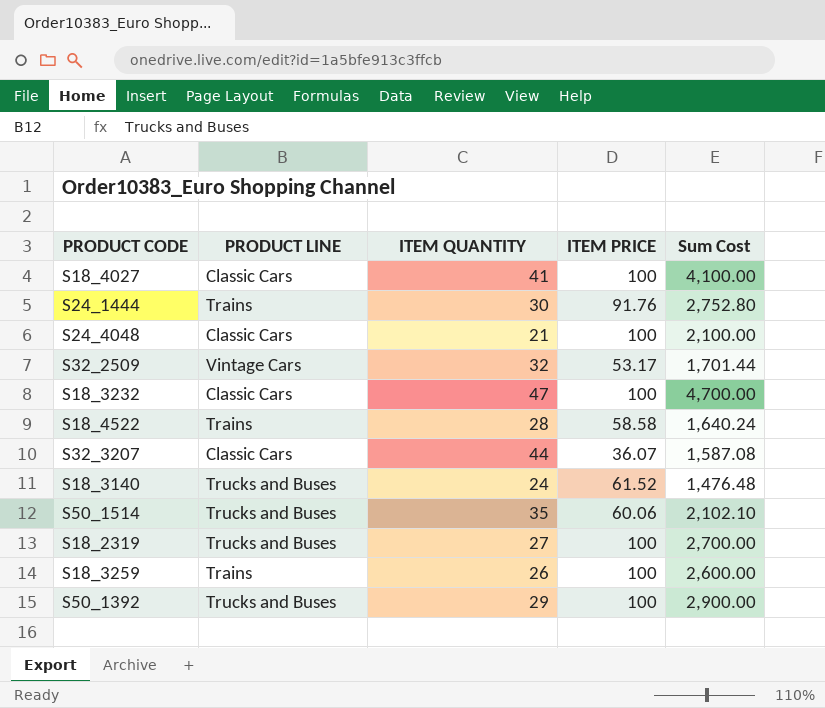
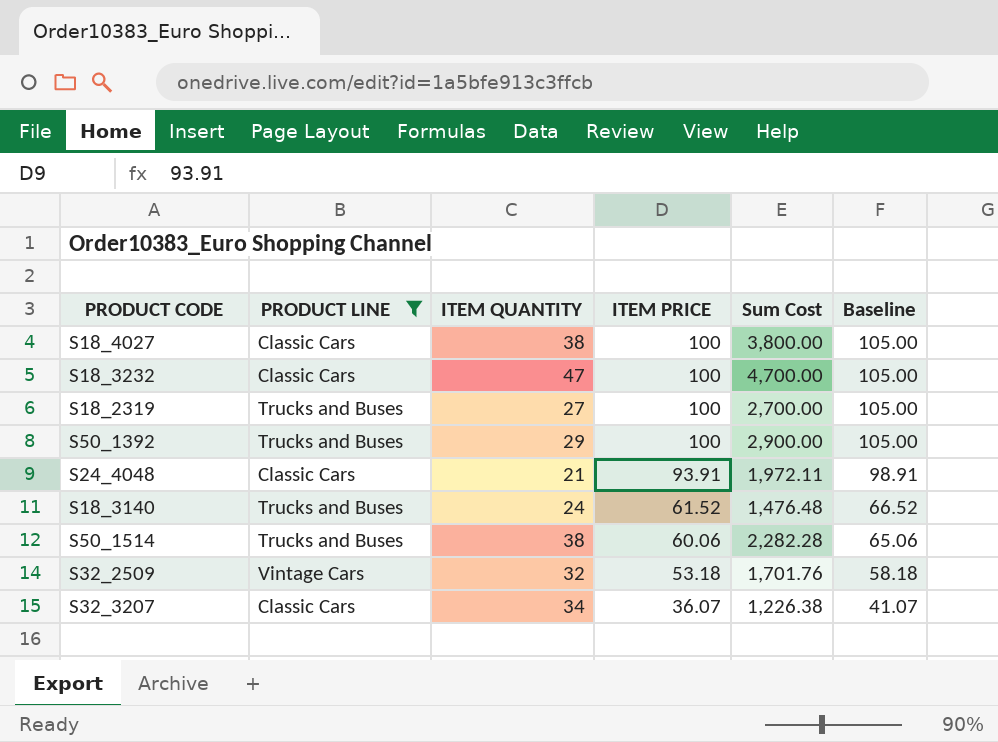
filter: none -> PRODUCT LINE != Trains
row order: none -> ITEM PRICE descending
column Baseline | formula: none -> [ITEM PRICE] + 5
S18_4027 | ITEM QUANTITY: 41 -> 38
S18_4027 | Sum Cost: 4,100.00 -> 3,800.00
S24_4048 | ITEM PRICE: 100 -> 93.91
S24_4048 | Sum Cost: 2,100.00 -> 1,972.11
S50_1514 | ITEM QUANTITY: 35 -> 38
S50_1514 | Sum Cost: 2,102.10 -> 2,282.28
S32_2509 | ITEM PRICE: 53.17 -> 53.18
S32_2509 | Sum Cost: 1,701.44 -> 1,701.76
S32_3207 | ITEM QUANTITY: 44 -> 34
S32_3207 | Sum Cost: 1,587.08 -> 1,226.38

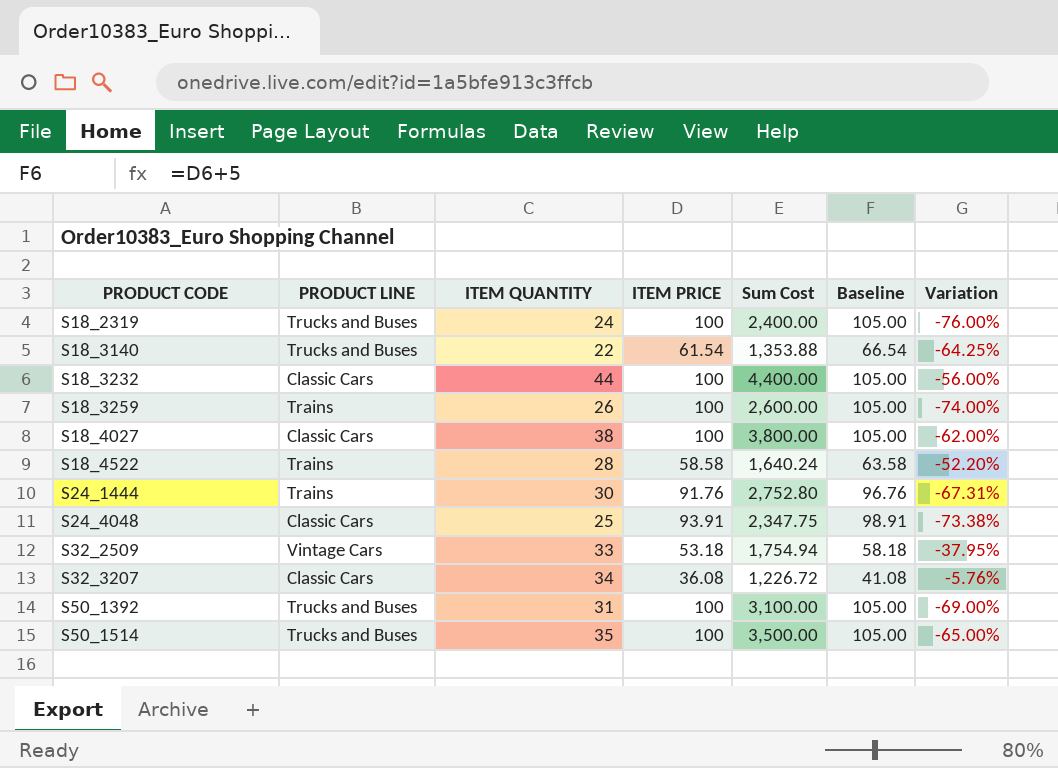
filter: PRODUCT LINE != Trains -> none
row order: ITEM PRICE descending -> PRODUCT CODE ascending
column Variation | formula: none -> ([ITEM QUANTITY] - [ITEM PRICE]) / [ITEM PRICE]
S18_2319 | ITEM QUANTITY: 27 -> 24
S18_2319 | Sum Cost: 2,700.00 -> 2,400.00
S18_3140 | ITEM QUANTITY: 24 -> 22
S18_3140 | ITEM PRICE: 61.52 -> 61.54
S18_3140 | Sum Cost: 1,476.48 -> 1,353.88
S18_3140 | Baseline: 66.52 -> 66.54
S18_3232 | ITEM QUANTITY: 47 -> 44
S18_3232 | Sum Cost: 4,700.00 -> 4,400.00
S24_4048 | ITEM QUANTITY: 21 -> 25
S24_4048 | Sum Cost: 1,972.11 -> 2,347.75
S32_2509 | ITEM QUANTITY: 32 -> 33
S32_2509 | Sum Cost: 1,701.76 -> 1,754.94
S32_3207 | ITEM PRICE: 36.07 -> 36.08
S32_3207 | Sum Cost: 1,226.38 -> 1,226.72
S32_3207 | Baseline: 41.07 -> 41.08
S50_1392 | ITEM QUANTITY: 29 -> 31
S50_1392 | Sum Cost: 2,900.00 -> 3,100.00
S50_1514 | ITEM QUANTITY: 38 -> 35
S50_1514 | ITEM PRICE: 60.06 -> 100
S50_1514 | Sum Cost: 2,282.28 -> 3,500.00
S50_1514 | Baseline: 65.06 -> 105.00

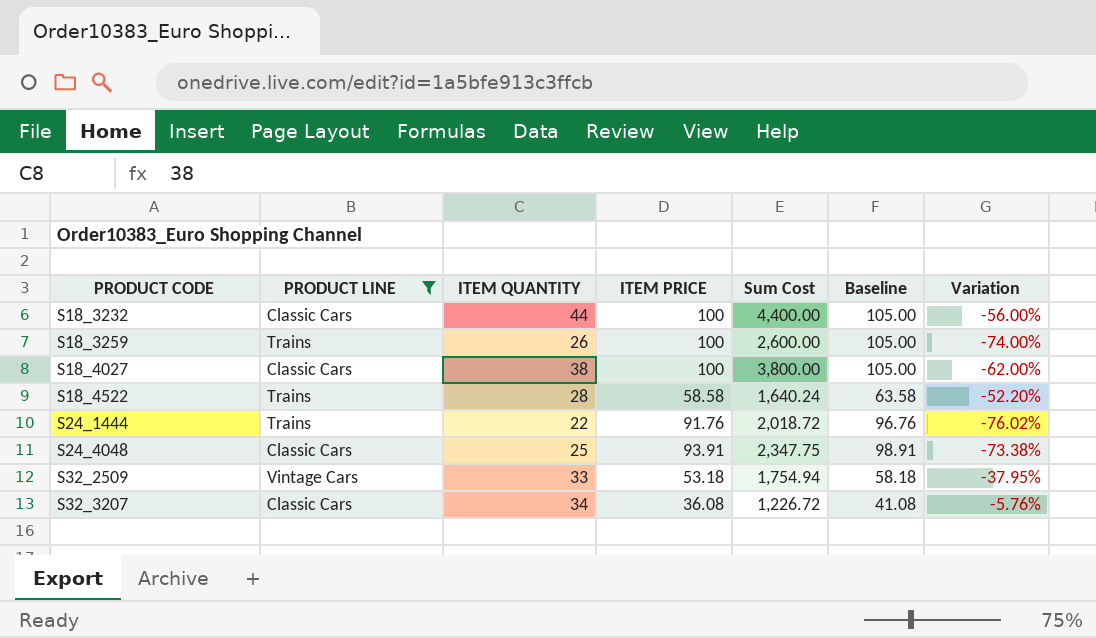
filter: none -> PRODUCT LINE != Trucks and Buses
S24_1444 | ITEM QUANTITY: 30 -> 22
S24_1444 | Sum Cost: 2,752.80 -> 2,018.72
S24_1444 | Variation: -67.31% -> -76.02%

